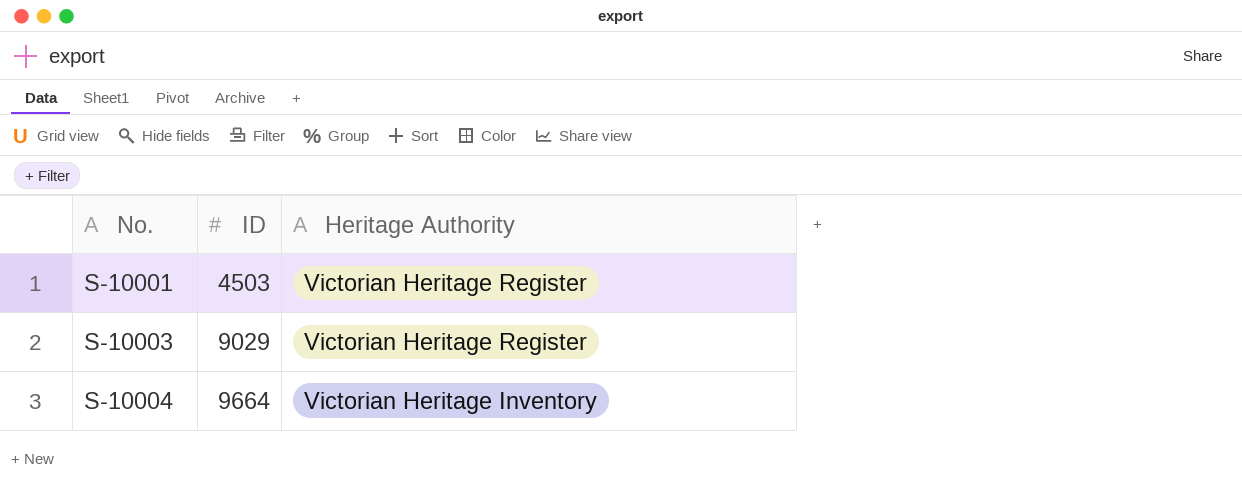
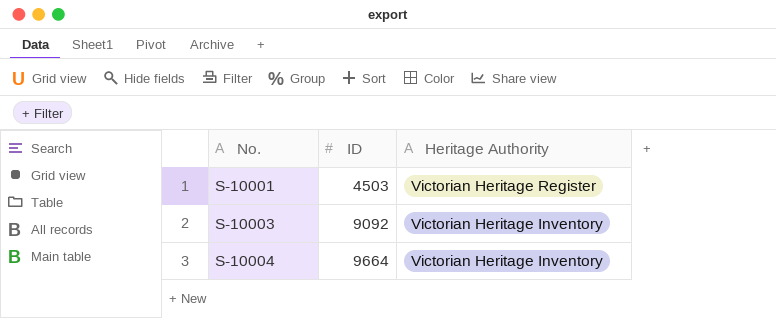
S-10003 | ID: 9029 -> 9092
S-10003 | Heritage Authority: Victorian Heritage Register -> Victorian Heritage Inventory

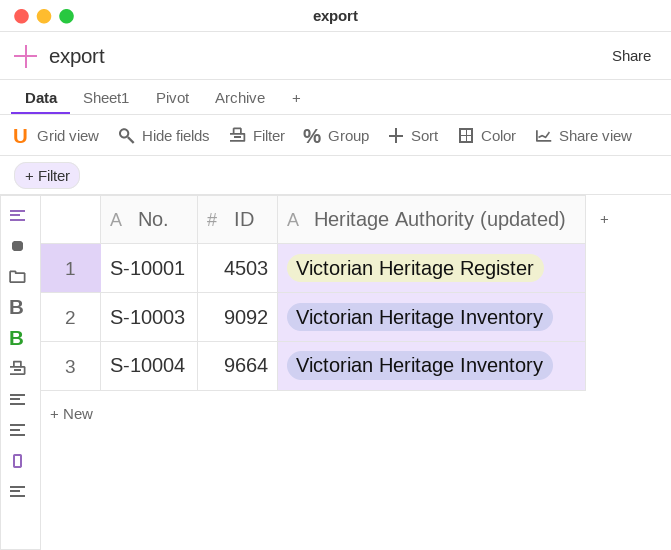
column name: Heritage Authority -> Heritage Authority (updated)

